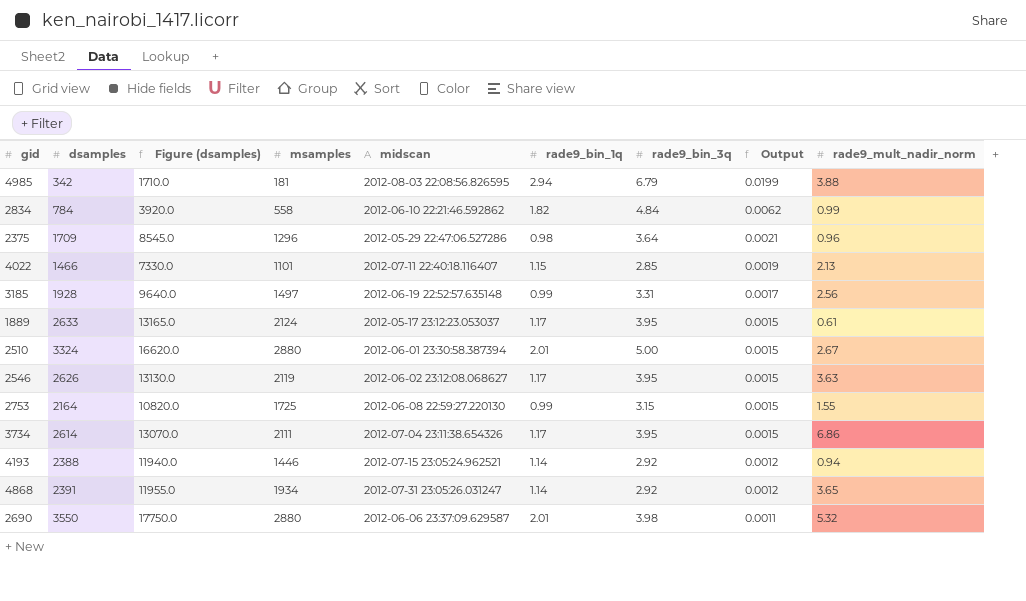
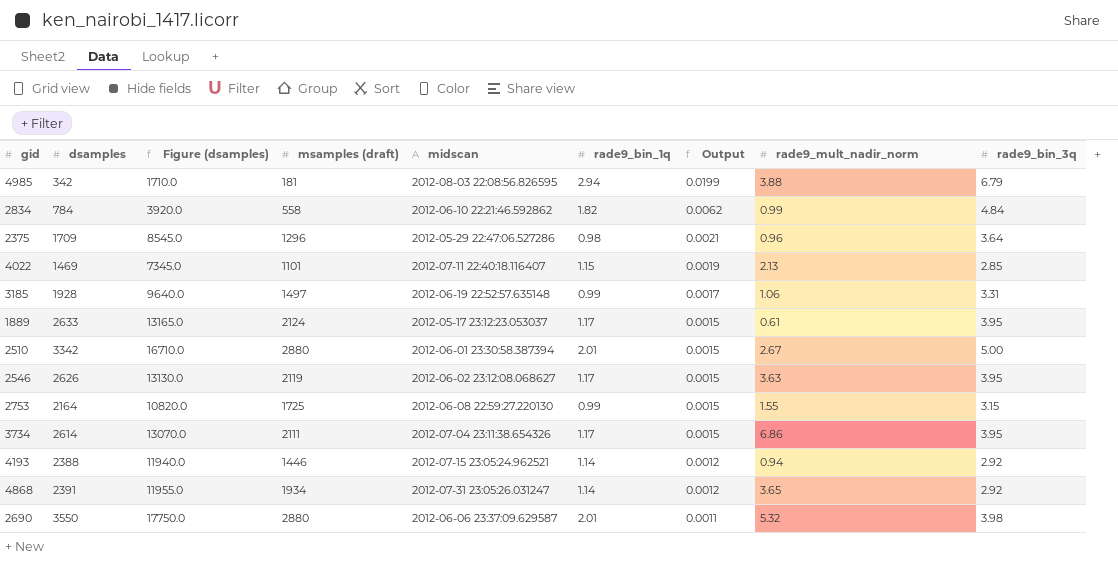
column name: msamples -> msamples (draft)
column rade9_bin_3q | position: 7 -> 9
4022 | dsamples: 1466 -> 1469
4022 | Figure (dsamples): 7330.0 -> 7345.0
3185 | rade9_mult_nadir_norm: 2.56 -> 1.06
2510 | dsamples: 3324 -> 3342
2510 | Figure (dsamples): 16620.0 -> 16710.0

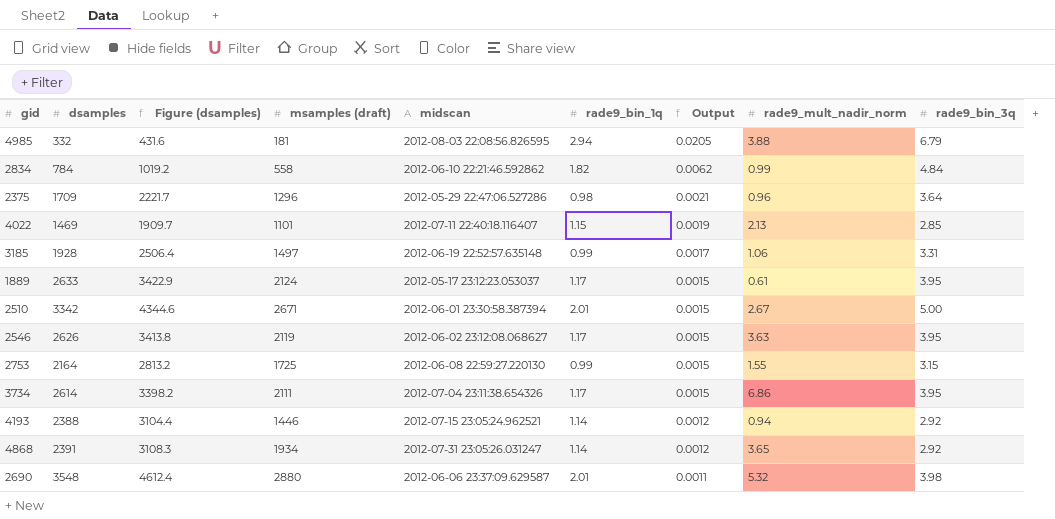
column Figure (dsamples) | formula: [dsamples] * 5 -> [dsamples] * 1.3
4985 | dsamples: 342 -> 332
4985 | Output: 0.0199 -> 0.0205
2510 | msamples (draft): 2880 -> 2671
2690 | dsamples: 3550 -> 3548

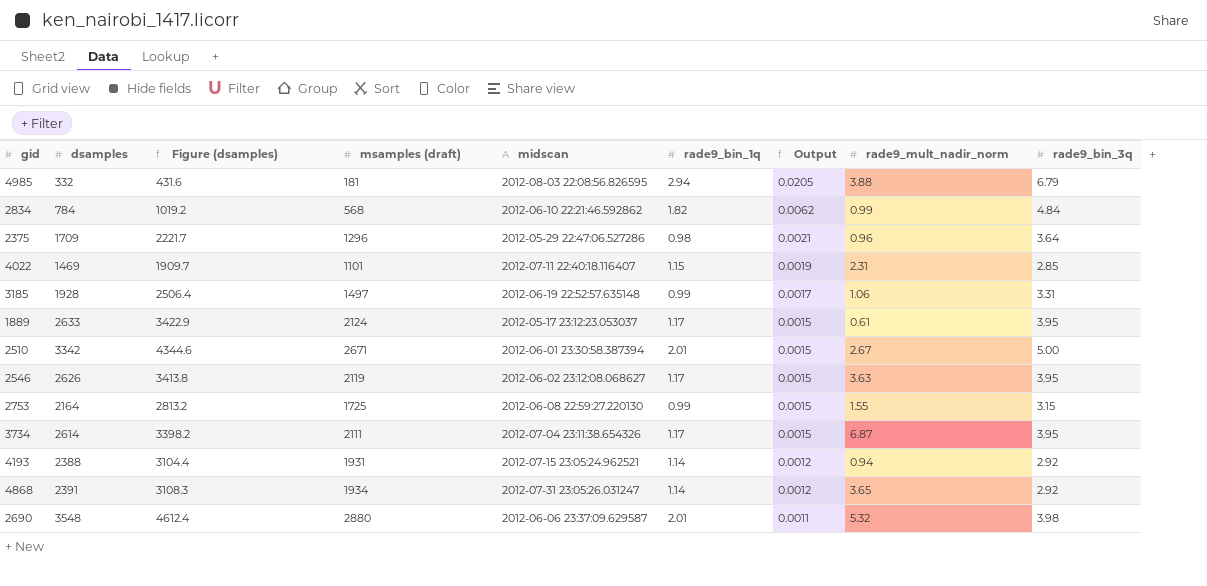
2834 | msamples (draft): 558 -> 568
4022 | rade9_mult_nadir_norm: 2.13 -> 2.31
3734 | rade9_mult_nadir_norm: 6.86 -> 6.87
4193 | msamples (draft): 1446 -> 1931

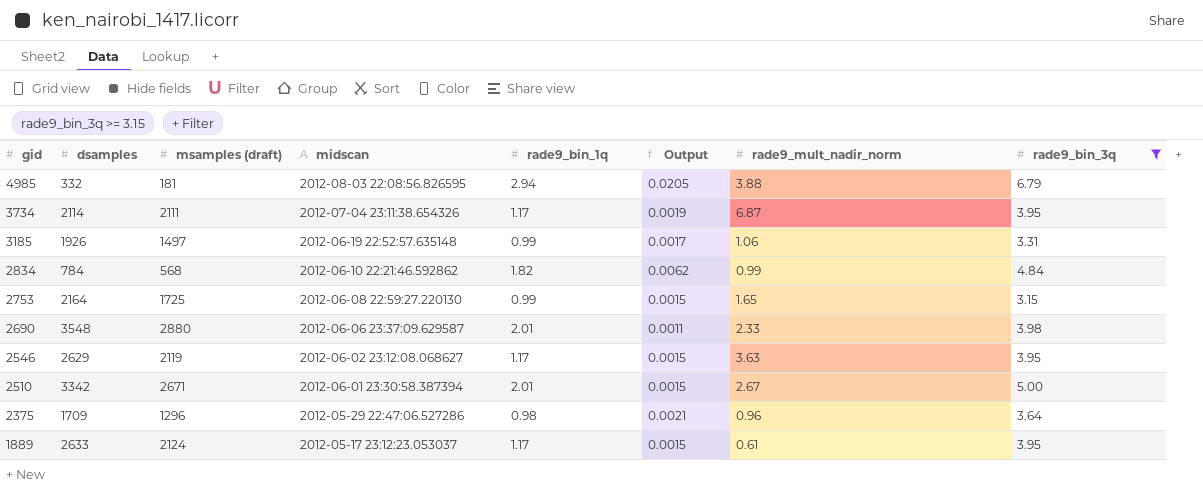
filter: none -> rade9_bin_3q >= 3.15
row order: Output descending -> gid descending
column Figure (dsamples) | formula: [dsamples] * 1.3 -> none
3734 | dsamples: 2614 -> 2114
3734 | Output: 0.0015 -> 0.0019
3185 | dsamples: 1928 -> 1926
2753 | rade9_mult_nadir_norm: 1.55 -> 1.65
2690 | rade9_mult_nadir_norm: 5.32 -> 2.33
2546 | dsamples: 2626 -> 2629

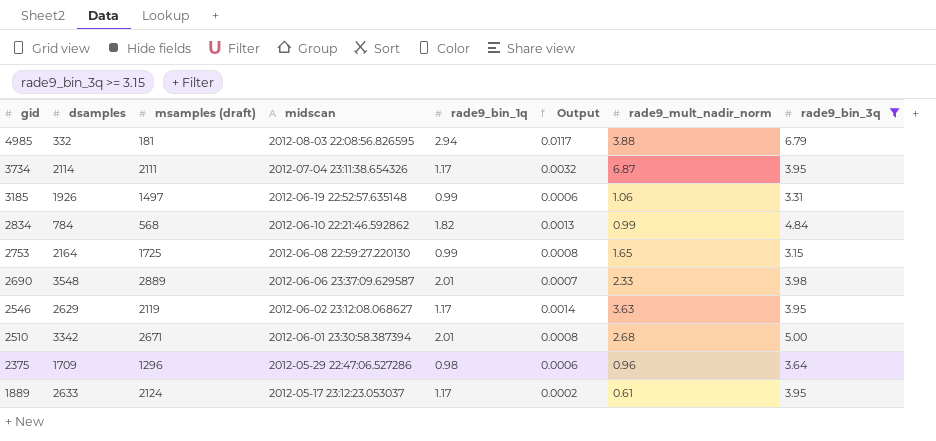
column Output | formula: [rade9_bin_3q] / [dsamples] -> [rade9_mult_nadir_norm] / [dsamples]
2690 | msamples (draft): 2880 -> 2889
2510 | rade9_mult_nadir_norm: 2.67 -> 2.68

